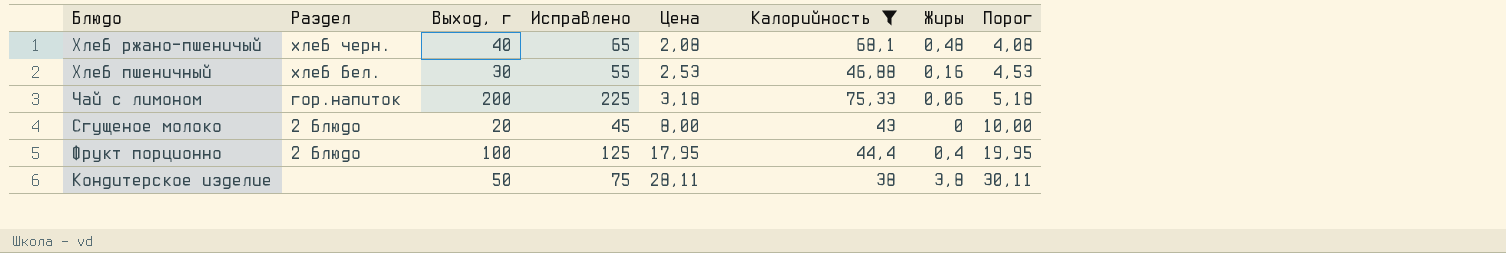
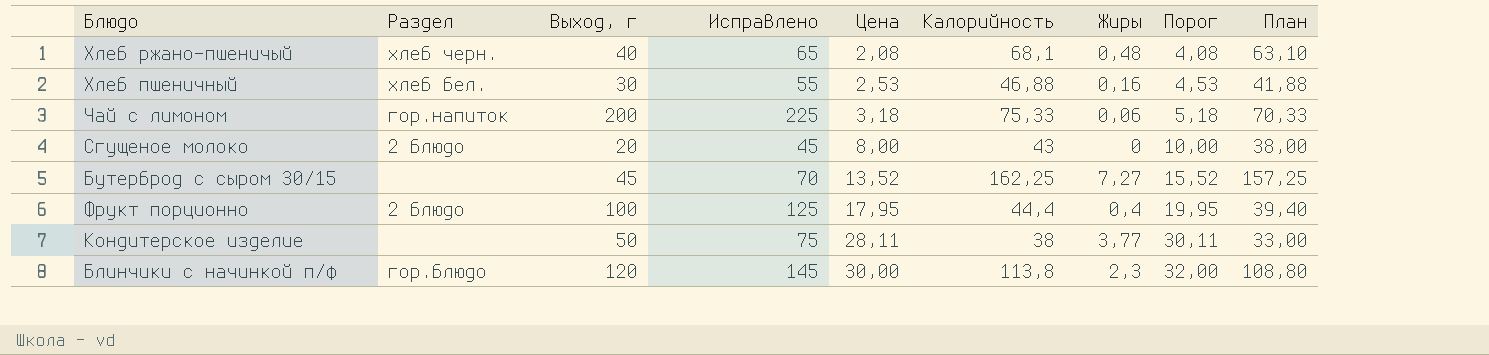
filter: Калорийность <= 75,33 -> none
column План | formula: none -> [Калорийность] - 5
Кондитерское изделие | Жиры: 3,8 -> 3,77

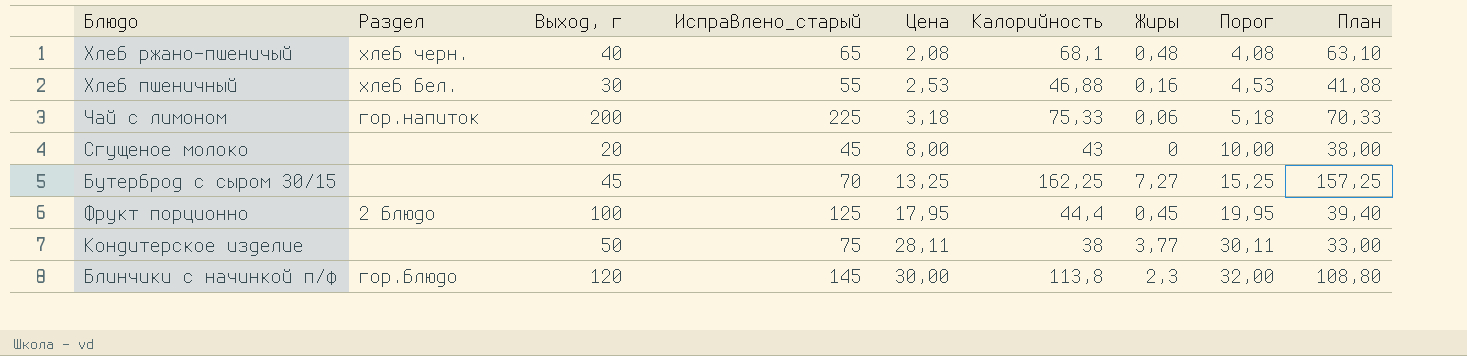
column name: Исправлено -> Исправлено_старый
Сгущеное молоко | Раздел: 2 блюдо -> none
Бутерброд с сыром 30/15 | Цена: 13,52 -> 13,25
Бутерброд с сыром 30/15 | Порог: 15,52 -> 15,25
Фрукт порционно | Жиры: 0,4 -> 0,45

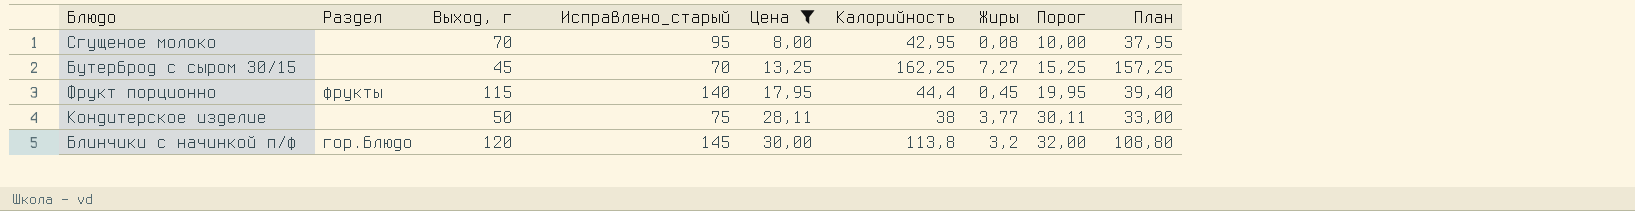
filter: none -> Цена >= 8,00
Сгущеное молоко | Выход, г: 20 -> 70
Сгущеное молоко | Исправлено_старый: 45 -> 95
Сгущеное молоко | Калорийность: 43 -> 42,95
Сгущеное молоко | Жиры: 0 -> 0,08
Сгущеное молоко | План: 38,00 -> 37,95
Фрукт порционно | Раздел: 2 блюдо -> фрукты
Фрукт порционно | Выход, г: 100 -> 115
Фрукт порционно | Исправлено_старый: 125 -> 140
Блинчики с начинкой п/ф | Жиры: 2,3 -> 3,2

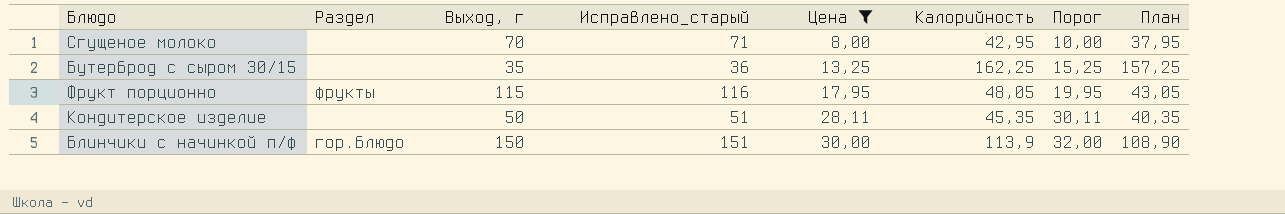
column Жиры | position: 7 -> none
column Исправлено_старый | formula: [Выход, г] + 25 -> [Выход, г] + 1
Бутерброд с сыром 30/15 | Выход, г: 45 -> 35
Фрукт порционно | Калорийность: 44,4 -> 48,05
Фрукт порционно | План: 39,40 -> 43,05
Кондитерское изделие | Калорийность: 38 -> 45,35
Кондитерское изделие | План: 33,00 -> 40,35
Блинчики с начинкой п/ф | Выход, г: 120 -> 150
Блинчики с начинкой п/ф | Калорийность: 113,8 -> 113,9
Блинчики с начинкой п/ф | План: 108,80 -> 108,90

